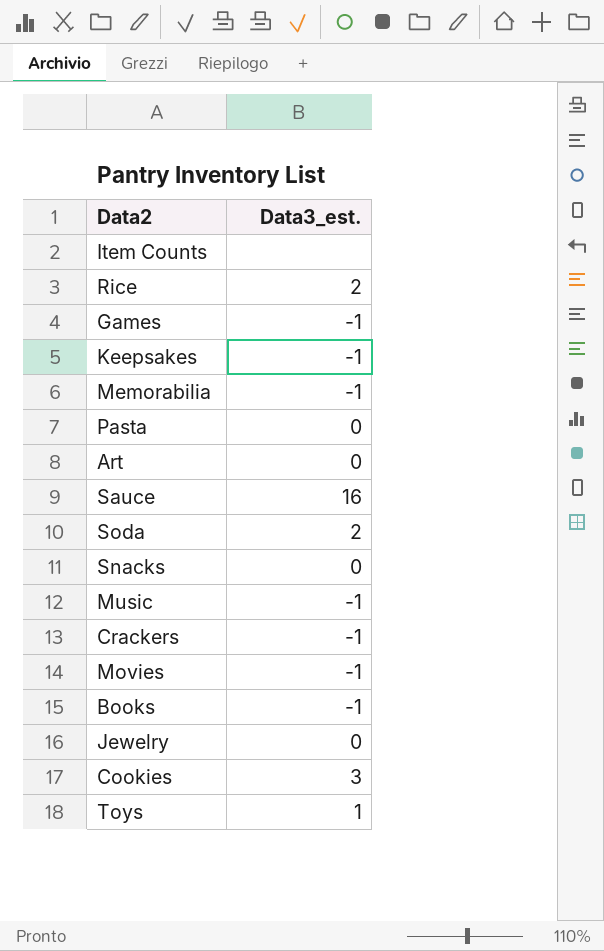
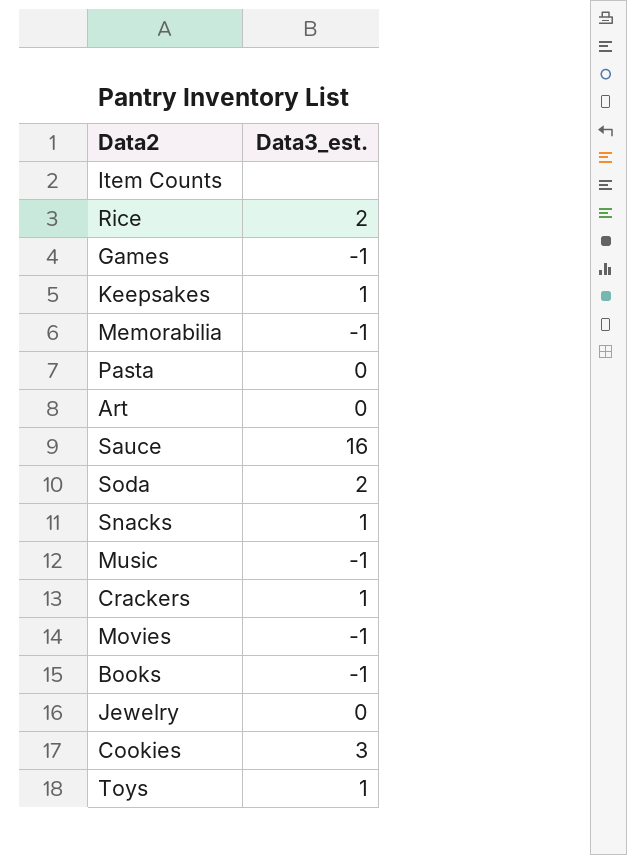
Keepsakes | Data3_est.: -1 -> 1
Snacks | Data3_est.: 0 -> 1
Crackers | Data3_est.: -1 -> 1

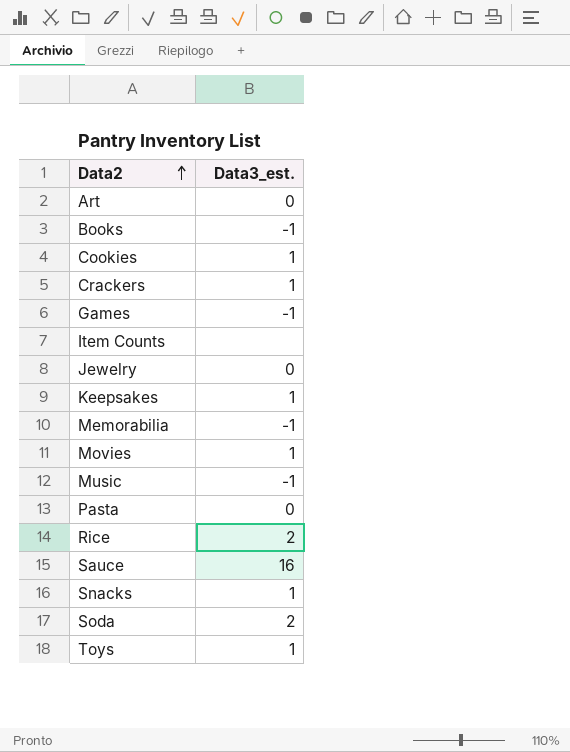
row order: none -> Data2 ascending
Cookies | Data3_est.: 3 -> 1
Movies | Data3_est.: -1 -> 1

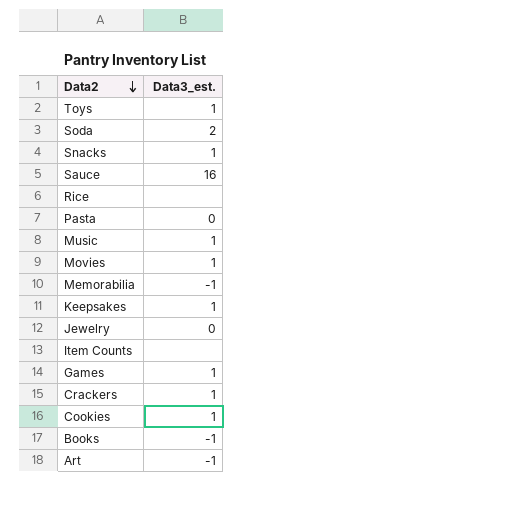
row order: Data2 ascending -> Data2 descending
Rice | Data3_est.: 2 -> none
Music | Data3_est.: -1 -> 1
Games | Data3_est.: -1 -> 1
Art | Data3_est.: 0 -> -1

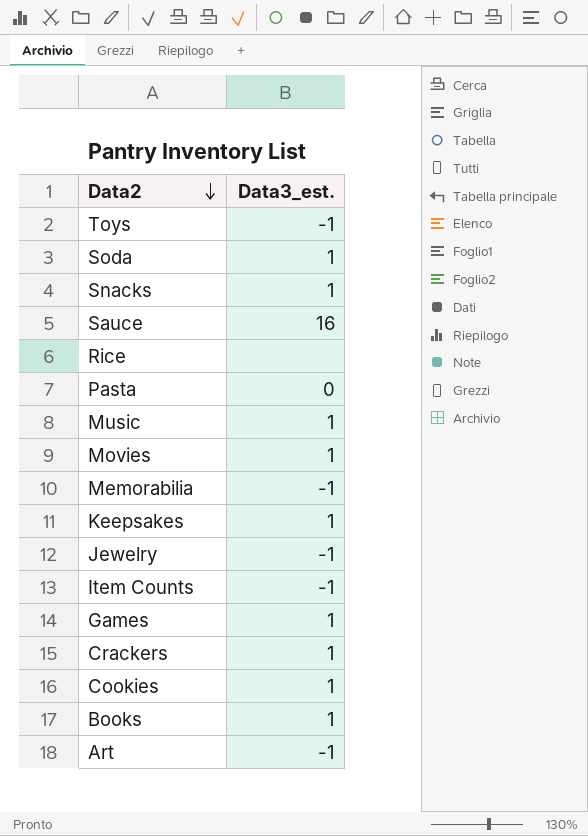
Toys | Data3_est.: 1 -> -1
Soda | Data3_est.: 2 -> 1
Jewelry | Data3_est.: 0 -> -1
Item Counts | Data3_est.: none -> -1
Books | Data3_est.: -1 -> 1

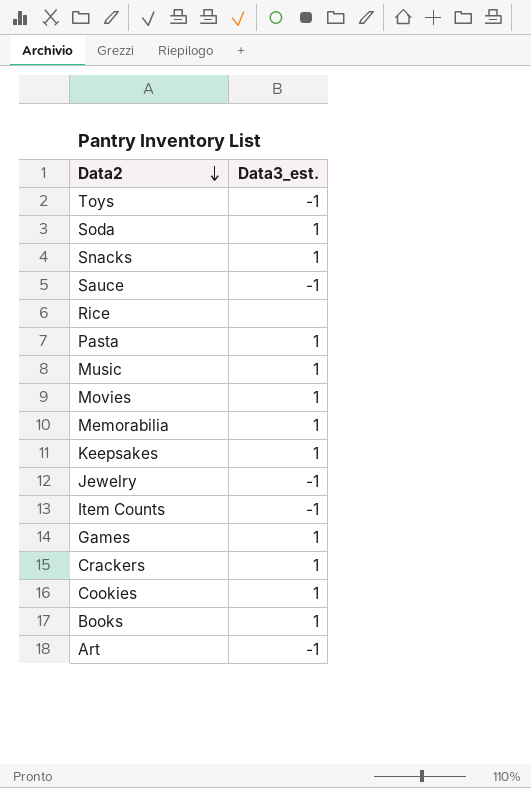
Sauce | Data3_est.: 16 -> -1
Pasta | Data3_est.: 0 -> 1
Memorabilia | Data3_est.: -1 -> 1

